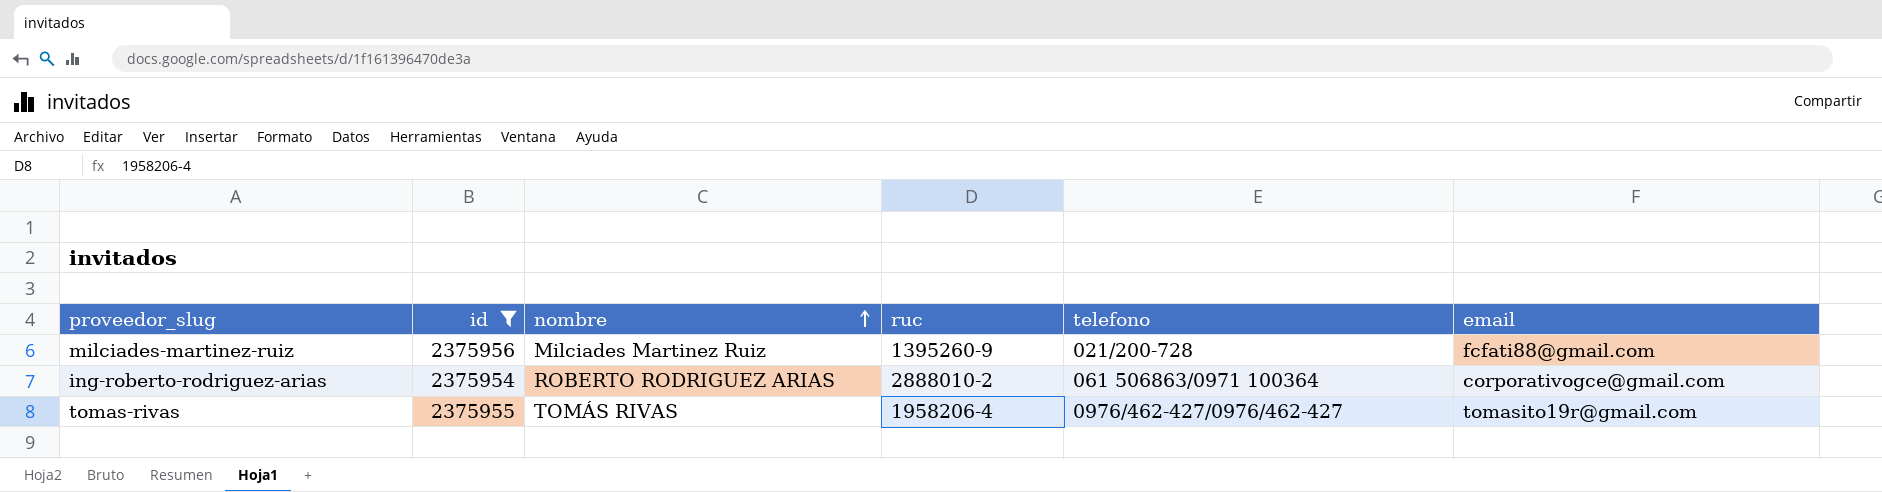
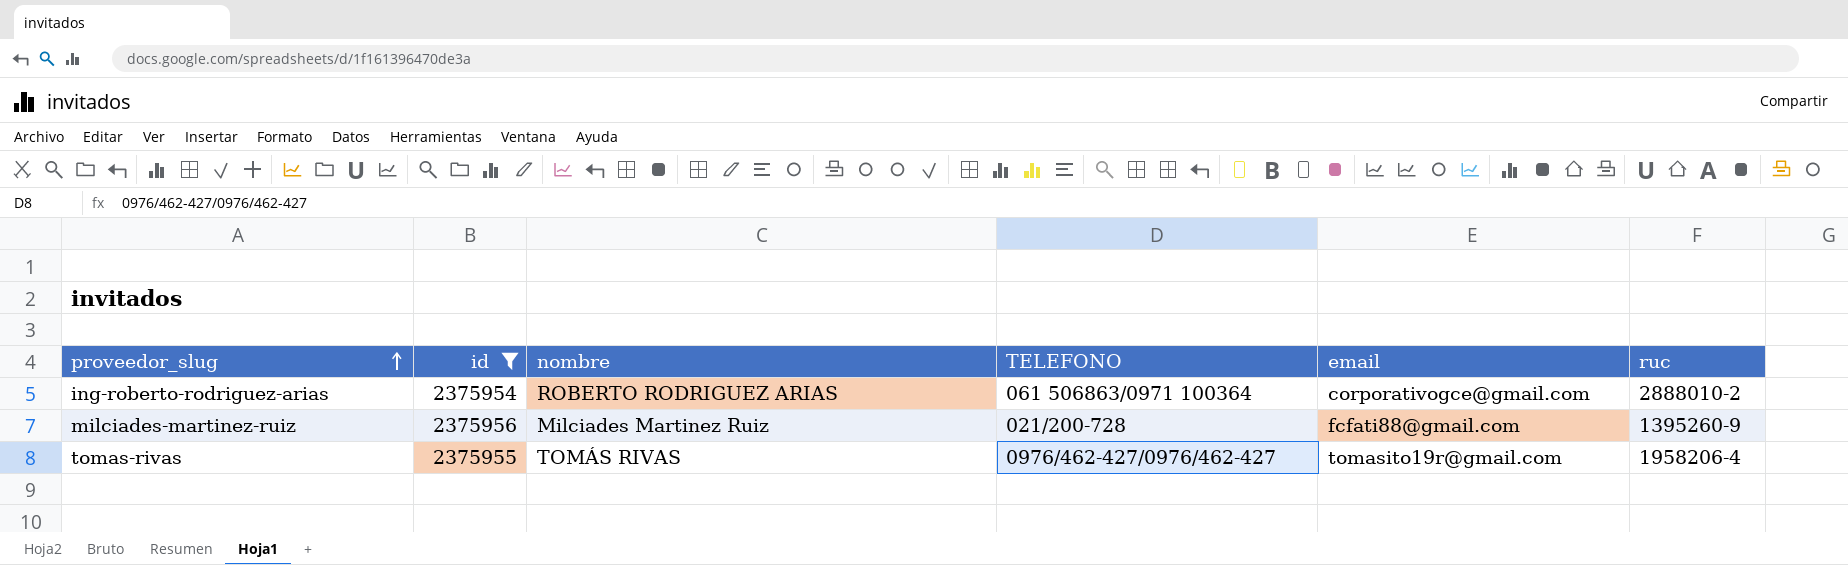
row order: nombre ascending -> proveedor_slug ascending
column name: telefono -> TELEFONO
column ruc | position: 4 -> 6

